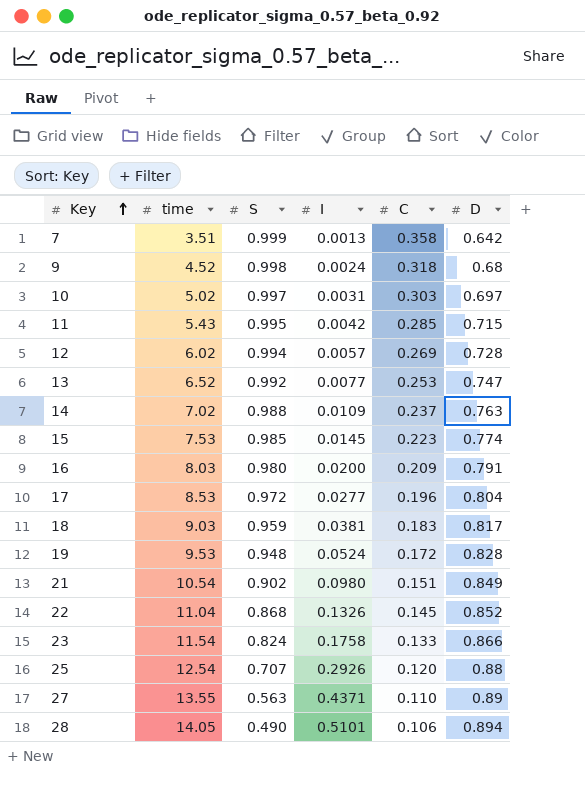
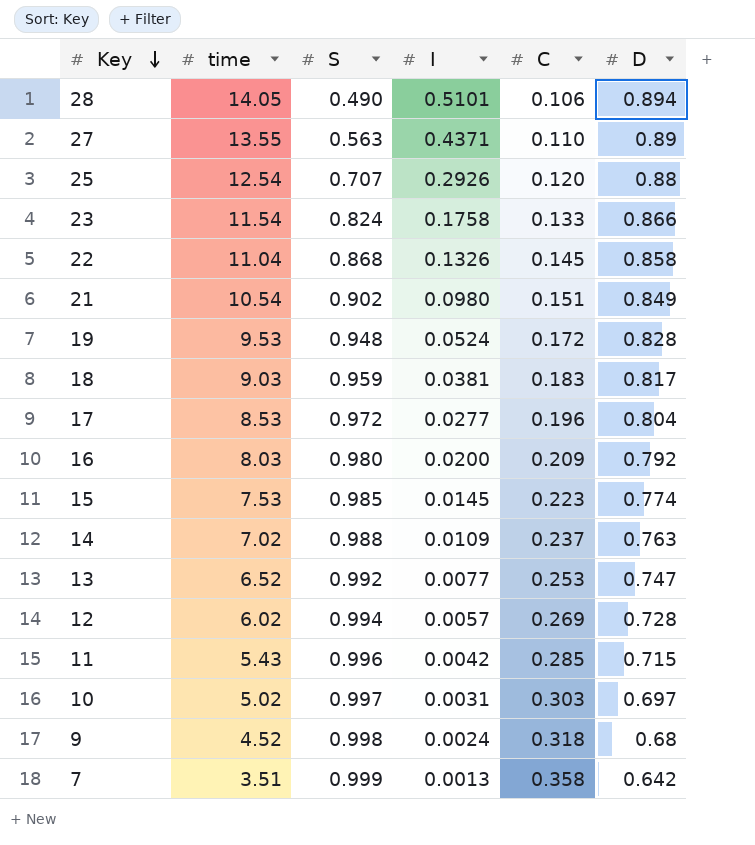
row order: Key ascending -> Key descending
22 | D: 0.852 -> 0.858
16 | D: 0.791 -> 0.792
11 | S: 0.995 -> 0.996

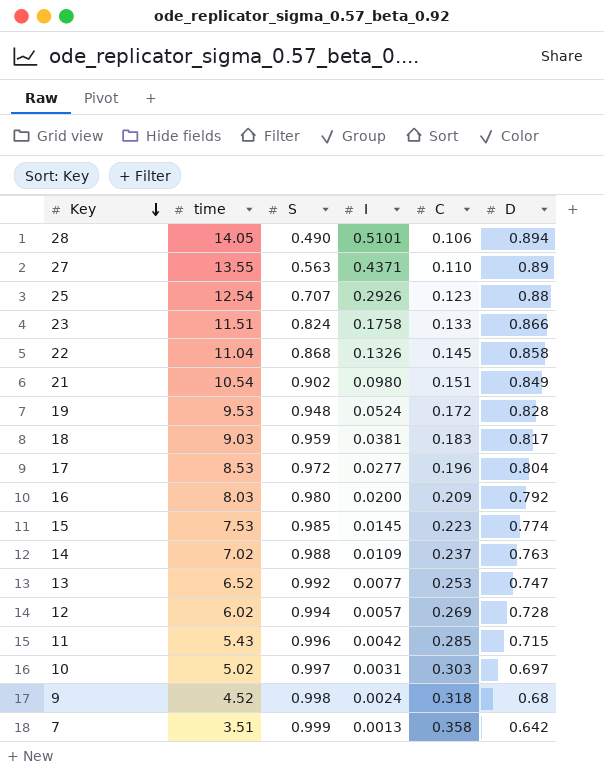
25 | C: 0.120 -> 0.123
23 | time: 11.54 -> 11.51

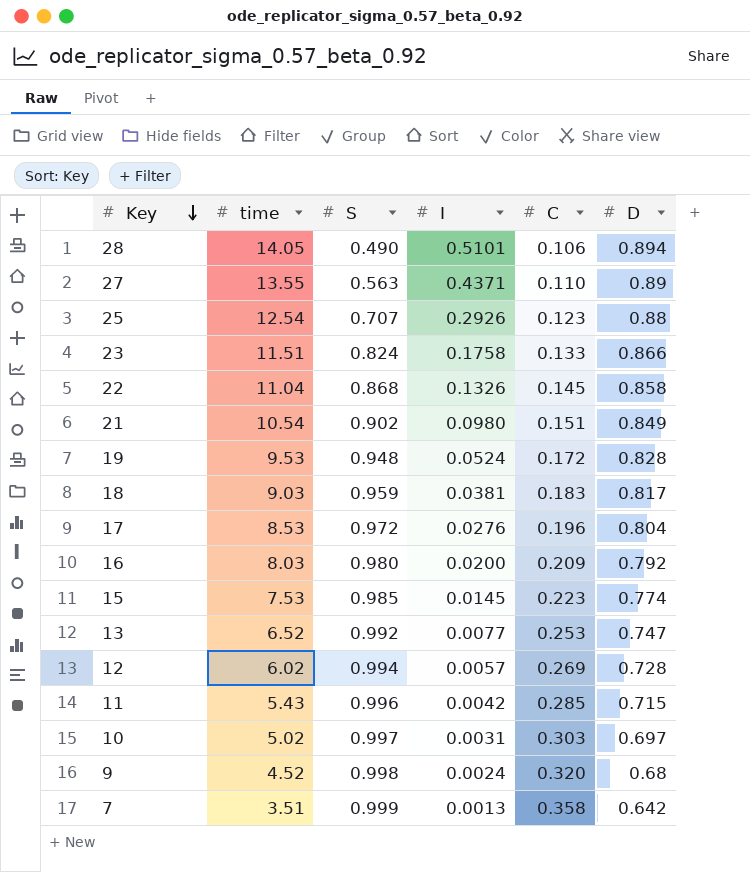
row 14: 7.02 | 0.988 | 0.0109 | 0.237 | 0.763 -> none
17 | I: 0.0277 -> 0.0276
9 | C: 0.318 -> 0.320

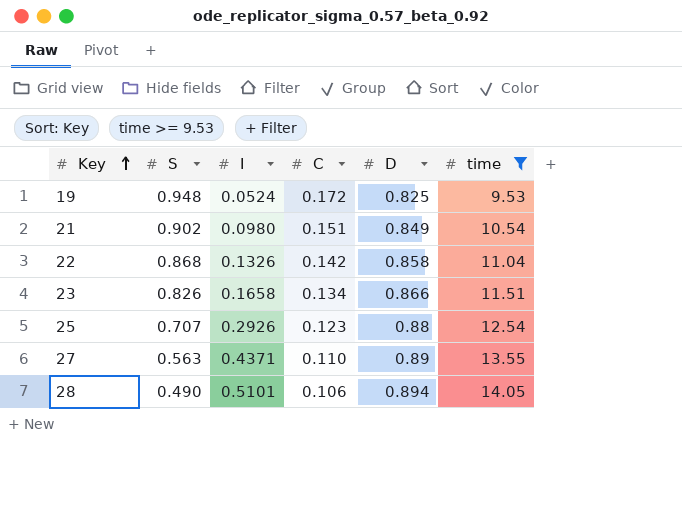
filter: none -> time >= 9.53
row order: Key descending -> Key ascending
column time | position: 2 -> 6
19 | D: 0.828 -> 0.825
22 | C: 0.145 -> 0.142
23 | S: 0.824 -> 0.826
23 | I: 0.1758 -> 0.1658
23 | C: 0.133 -> 0.134

